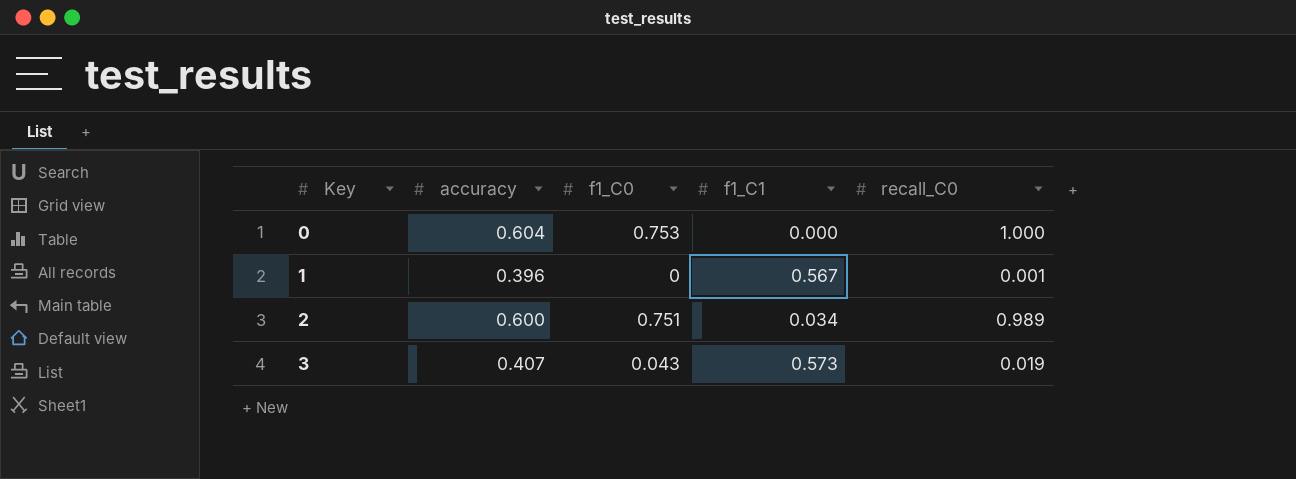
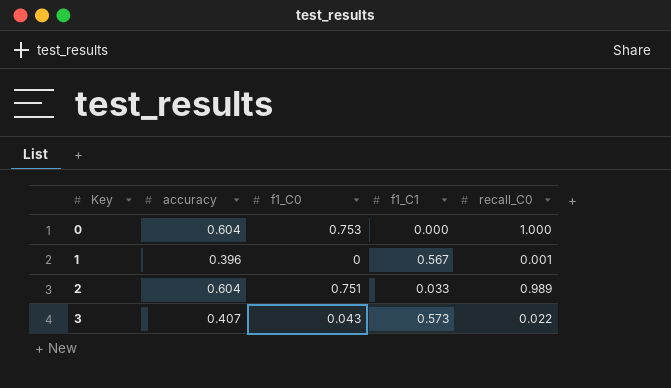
2 | accuracy: 0.600 -> 0.604
2 | f1_C1: 0.034 -> 0.033
3 | recall_C0: 0.019 -> 0.022

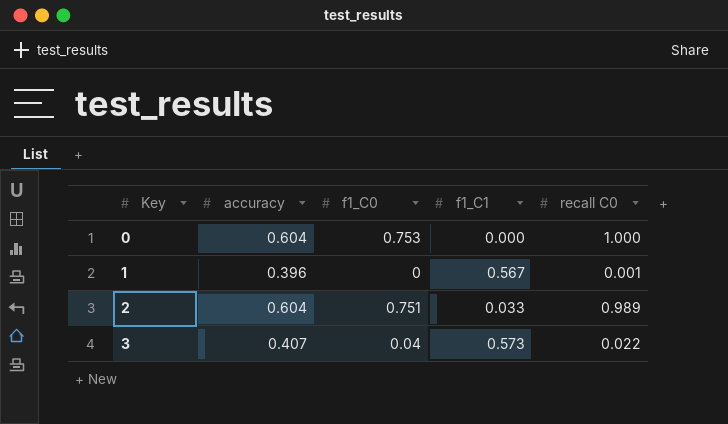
column name: recall_C0 -> recall C0
3 | f1_C0: 0.043 -> 0.04

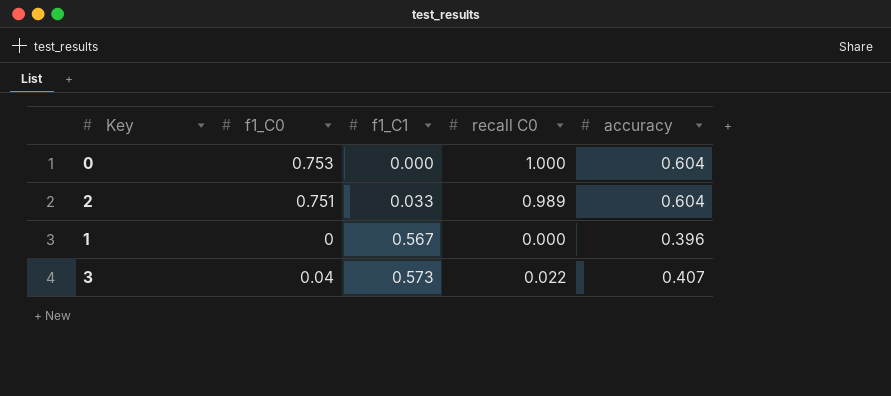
row order: Key ascending -> f1_C1 ascending
column accuracy | position: 2 -> 5
1 | recall C0: 0.001 -> 0.000

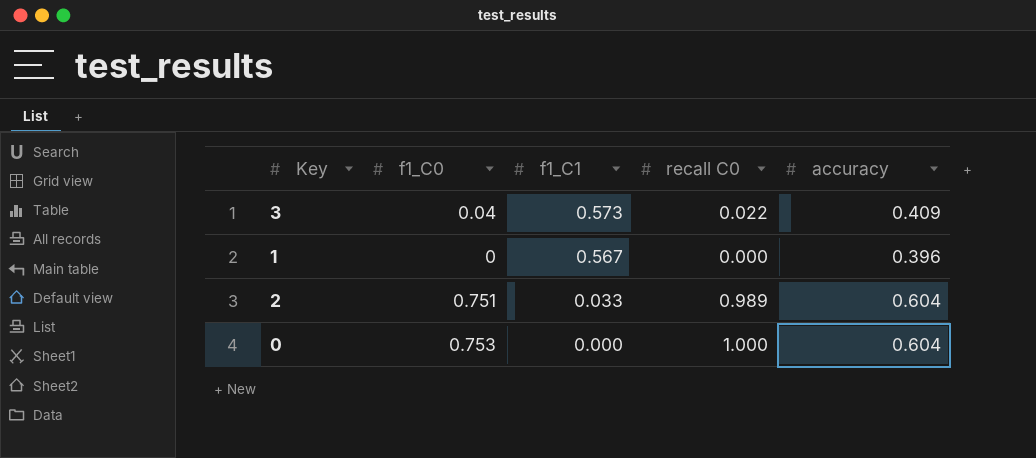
row order: f1_C1 ascending -> f1_C1 descending
3 | accuracy: 0.407 -> 0.409

